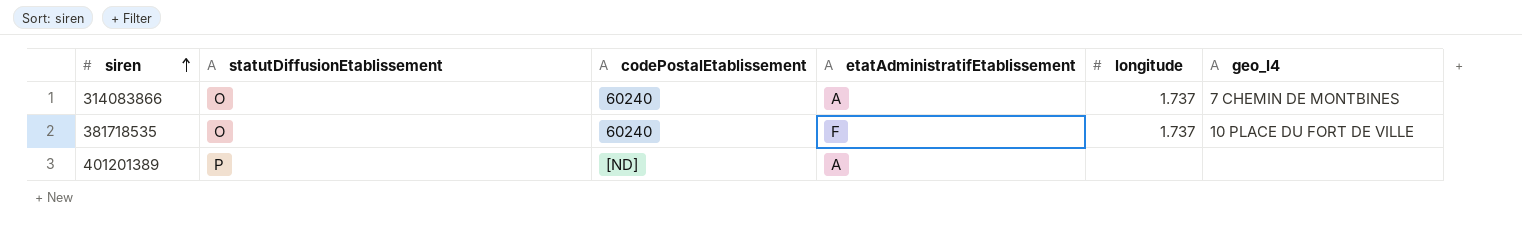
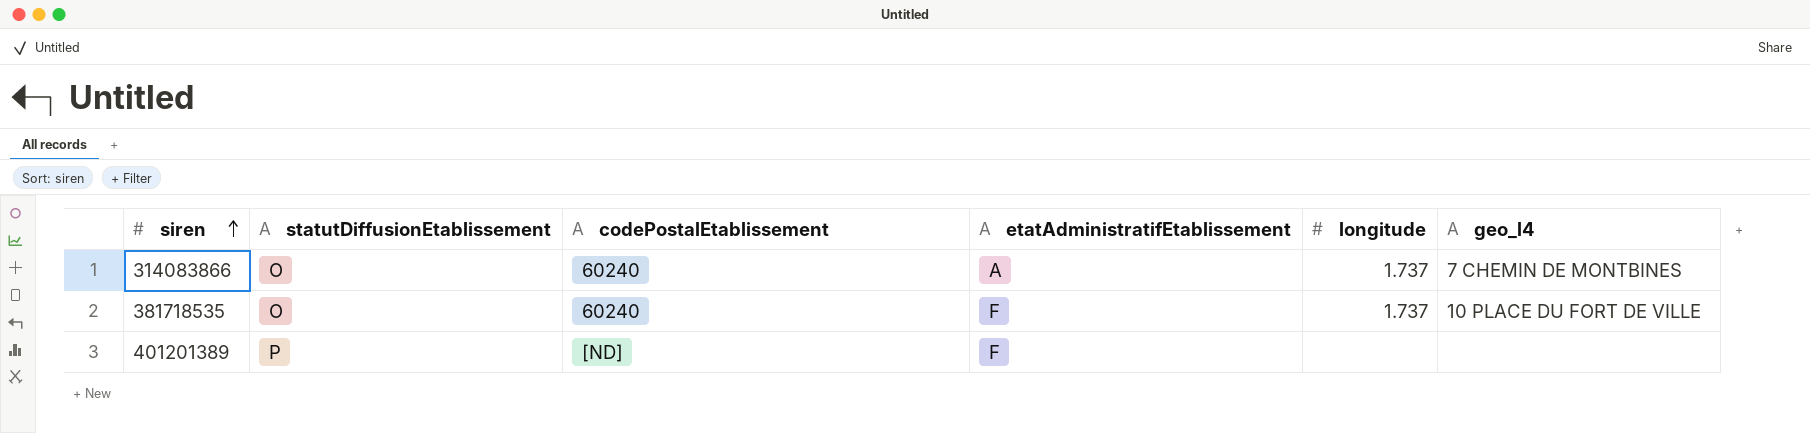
401201389 | etatAdministratifEtablissement: A -> F

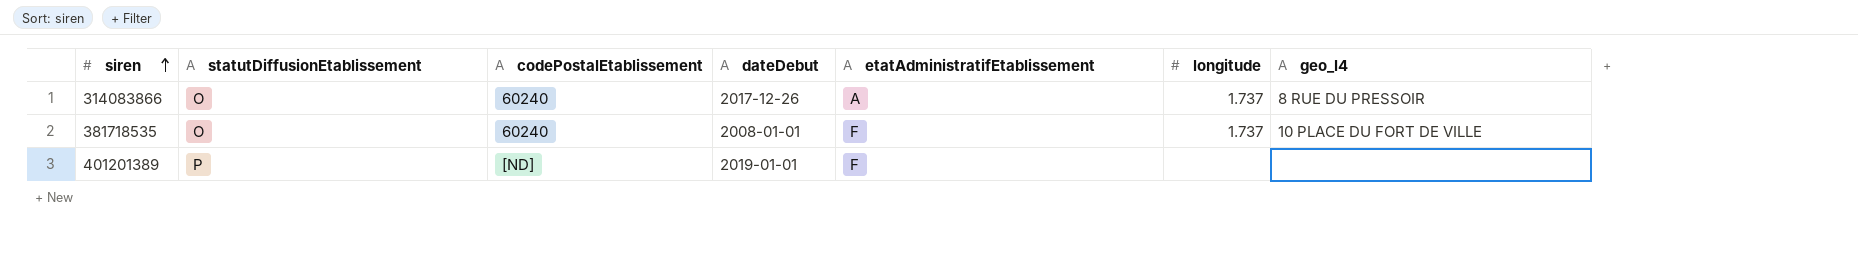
column dateDebut | position: none -> 4
314083866 | geo_l4: 7 CHEMIN DE MONTBINES -> 8 RUE DU PRESSOIR

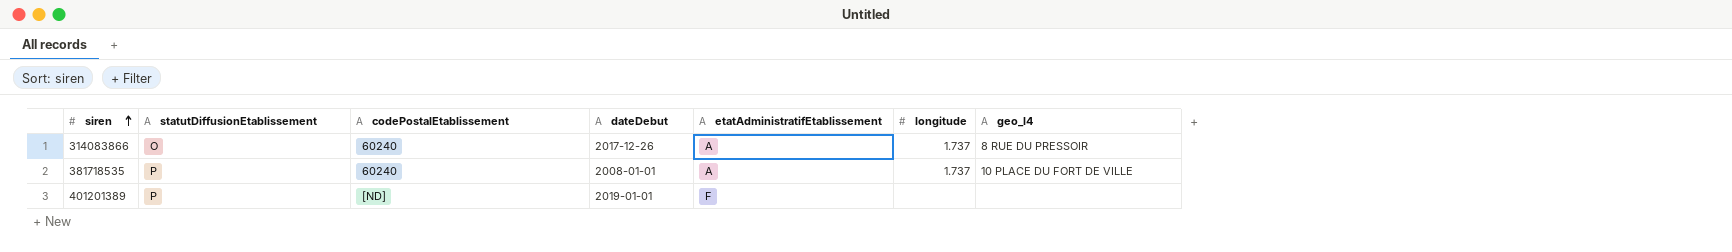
381718535 | statutDiffusionEtablissement: O -> P
381718535 | etatAdministratifEtablissement: F -> A

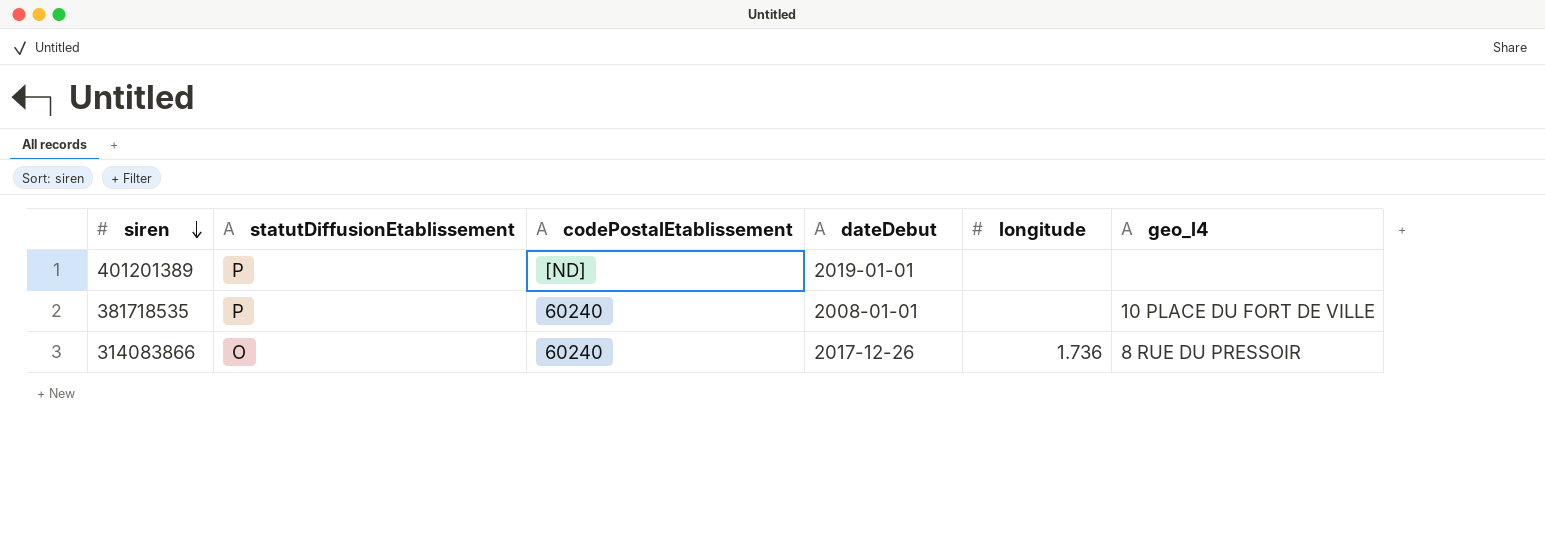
row order: siren ascending -> siren descending
column etatAdministratifEtablissement | position: 5 -> none
381718535 | longitude: 1.737 -> none
314083866 | longitude: 1.737 -> 1.736

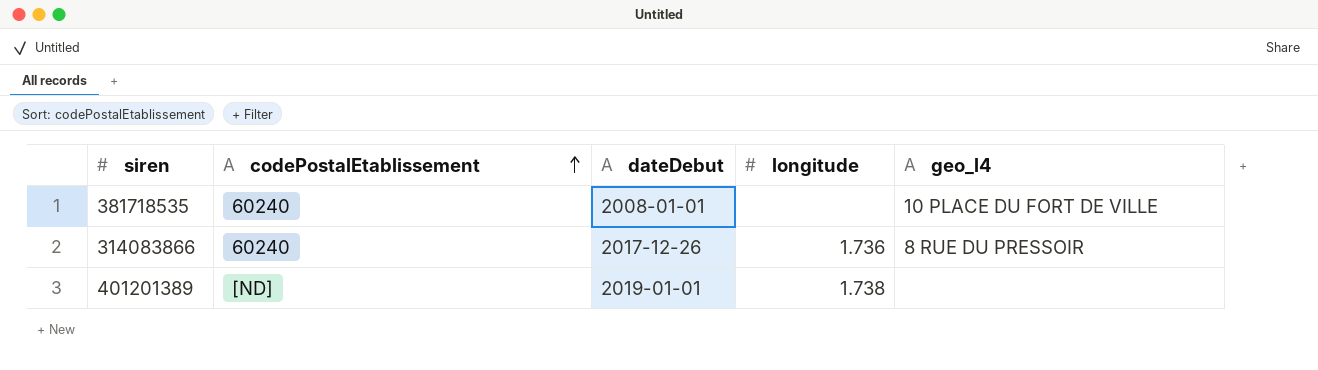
row order: siren descending -> codePostalEtablissement ascending
column statutDiffusionEtablissement | position: 2 -> none
401201389 | longitude: none -> 1.738

